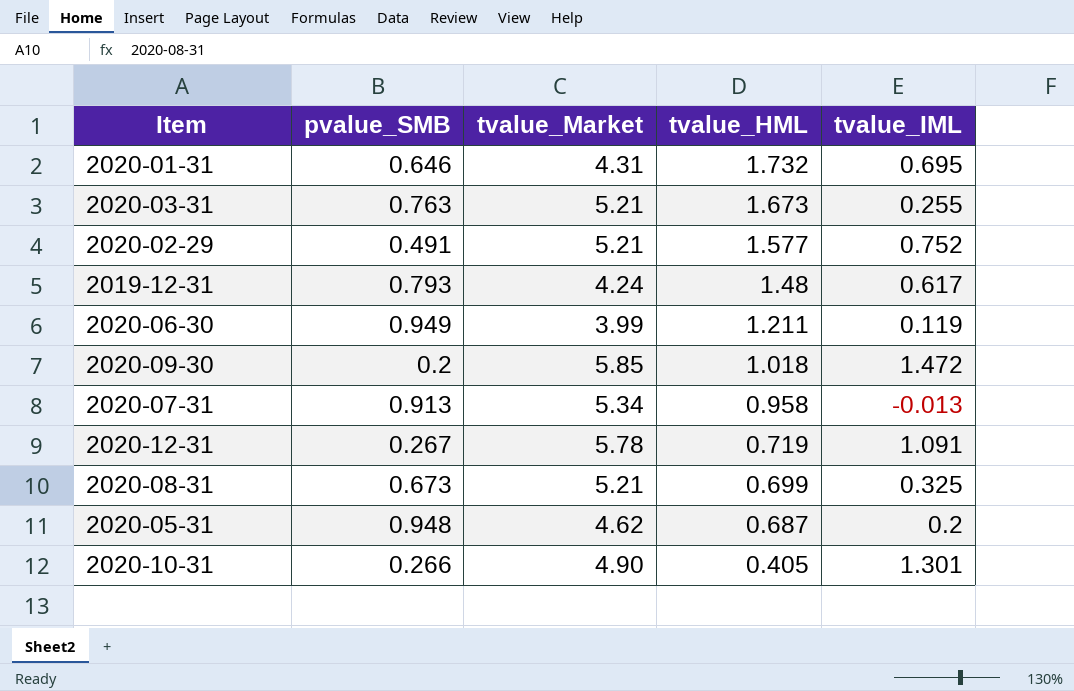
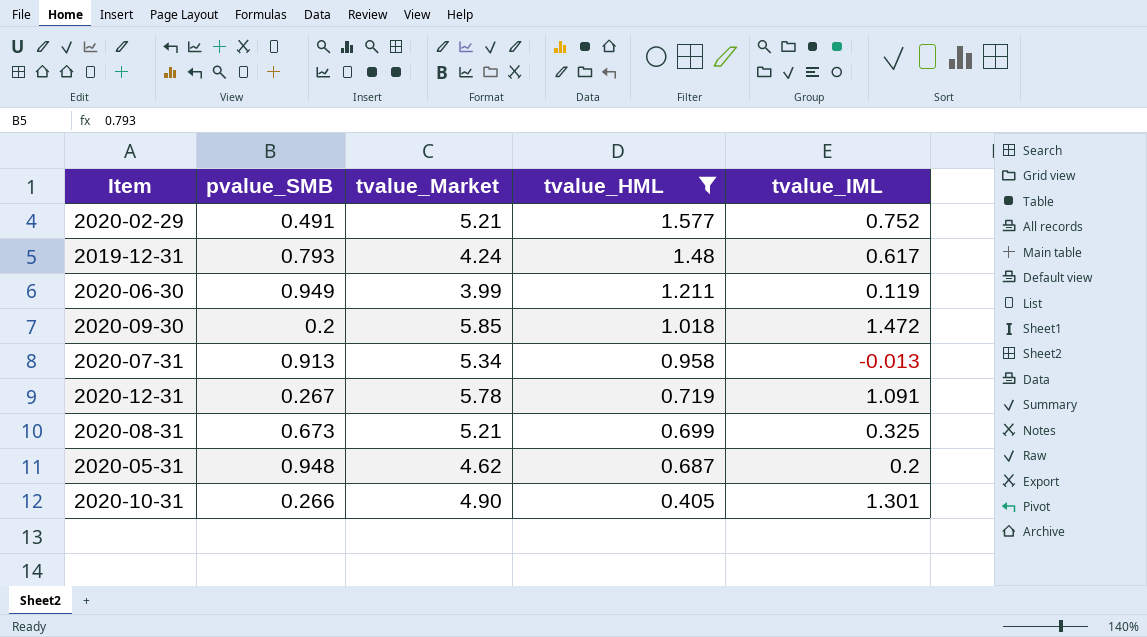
filter: none -> tvalue_HML <= 1.577

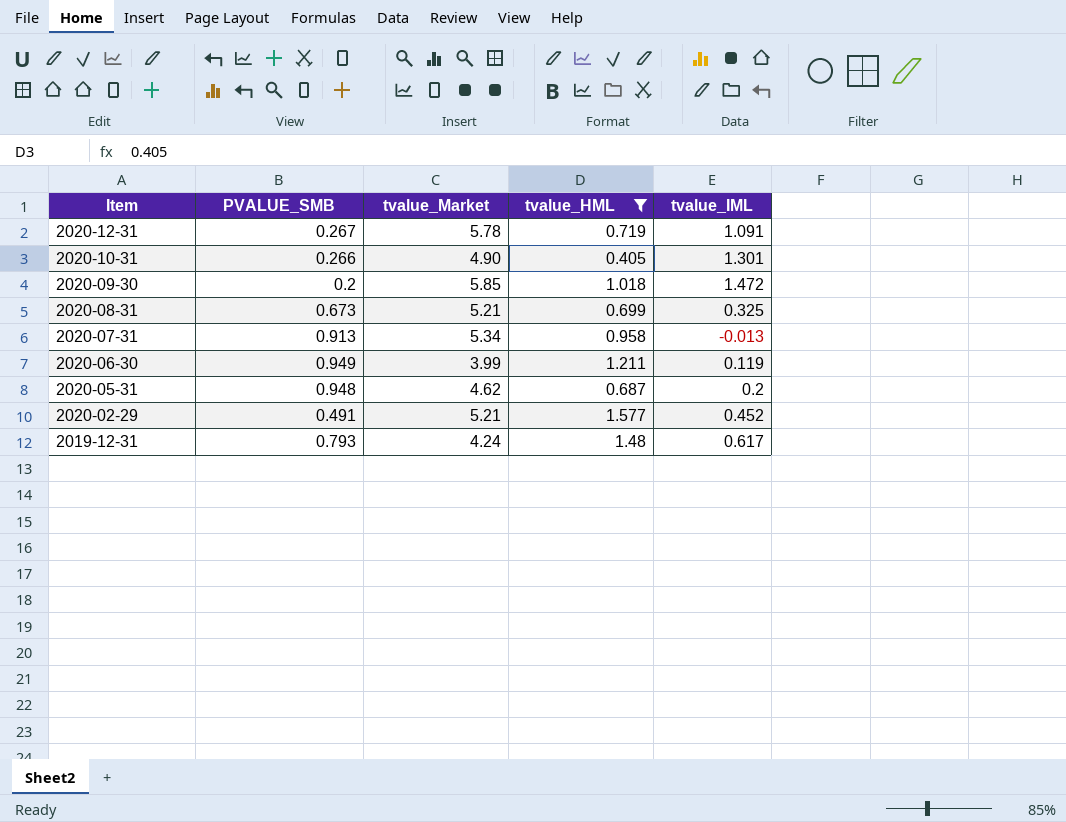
row order: tvalue_HML descending -> Item descending
column name: pvalue_SMB -> PVALUE_SMB
2020-02-29 | tvalue_IML: 0.752 -> 0.452

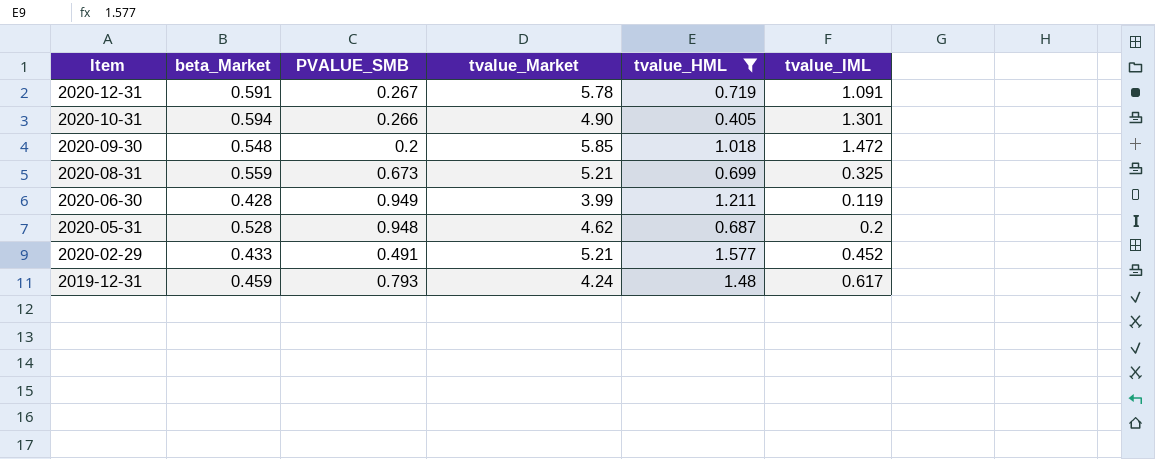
column beta_Market | position: none -> 2
row 2020-07-31: 0.913 | 5.34 | 0.958 | -0.013 -> none

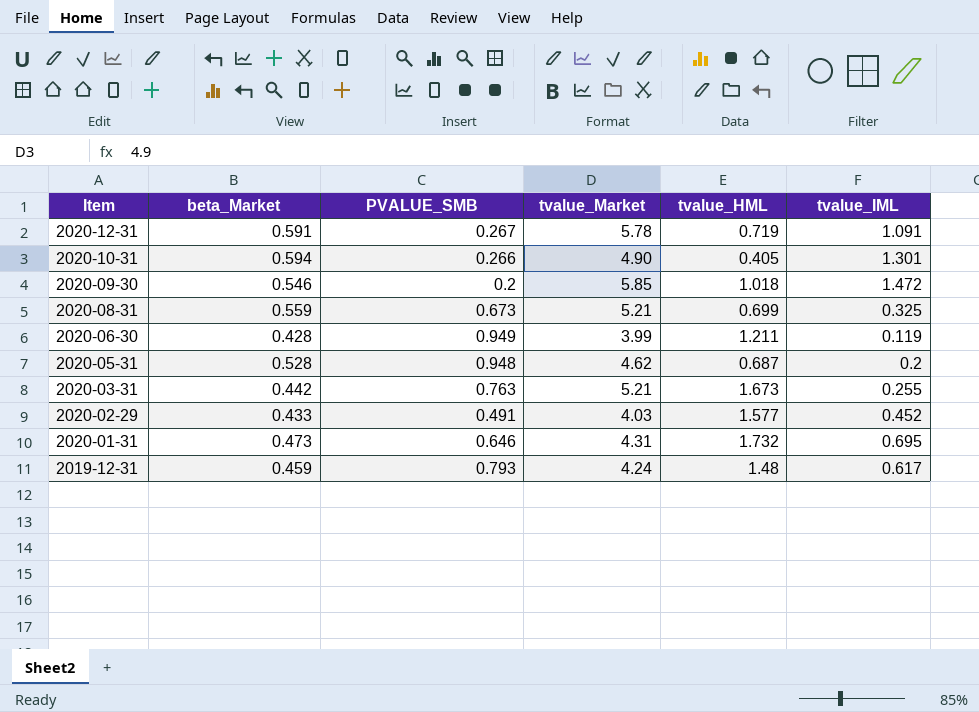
filter: tvalue_HML <= 1.577 -> none
2020-09-30 | beta_Market: 0.548 -> 0.546
2020-02-29 | tvalue_Market: 5.21 -> 4.03

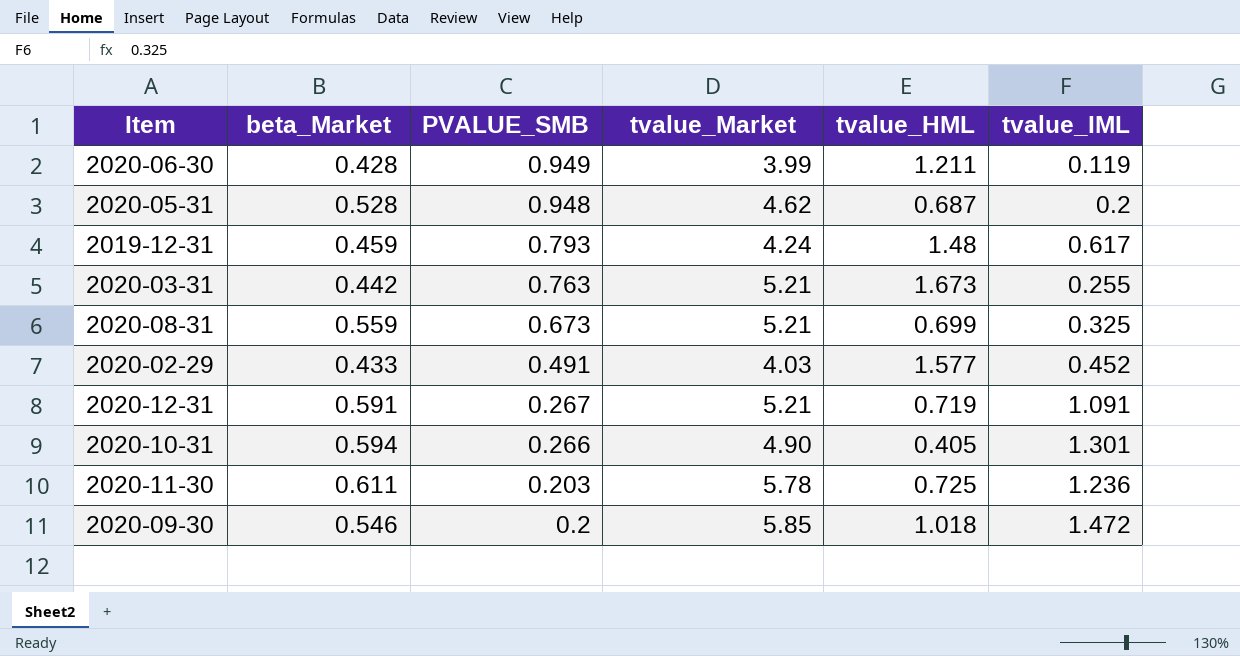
row order: Item descending -> PVALUE_SMB descending
row 2020-01-31: 0.473 | 0.646 | 4.31 | 1.732 | 0.695 -> none
2020-12-31 | tvalue_Market: 5.78 -> 5.21
row 2020-11-30: none -> 0.611 | 0.203 | 5.78 | 0.725 | 1.236

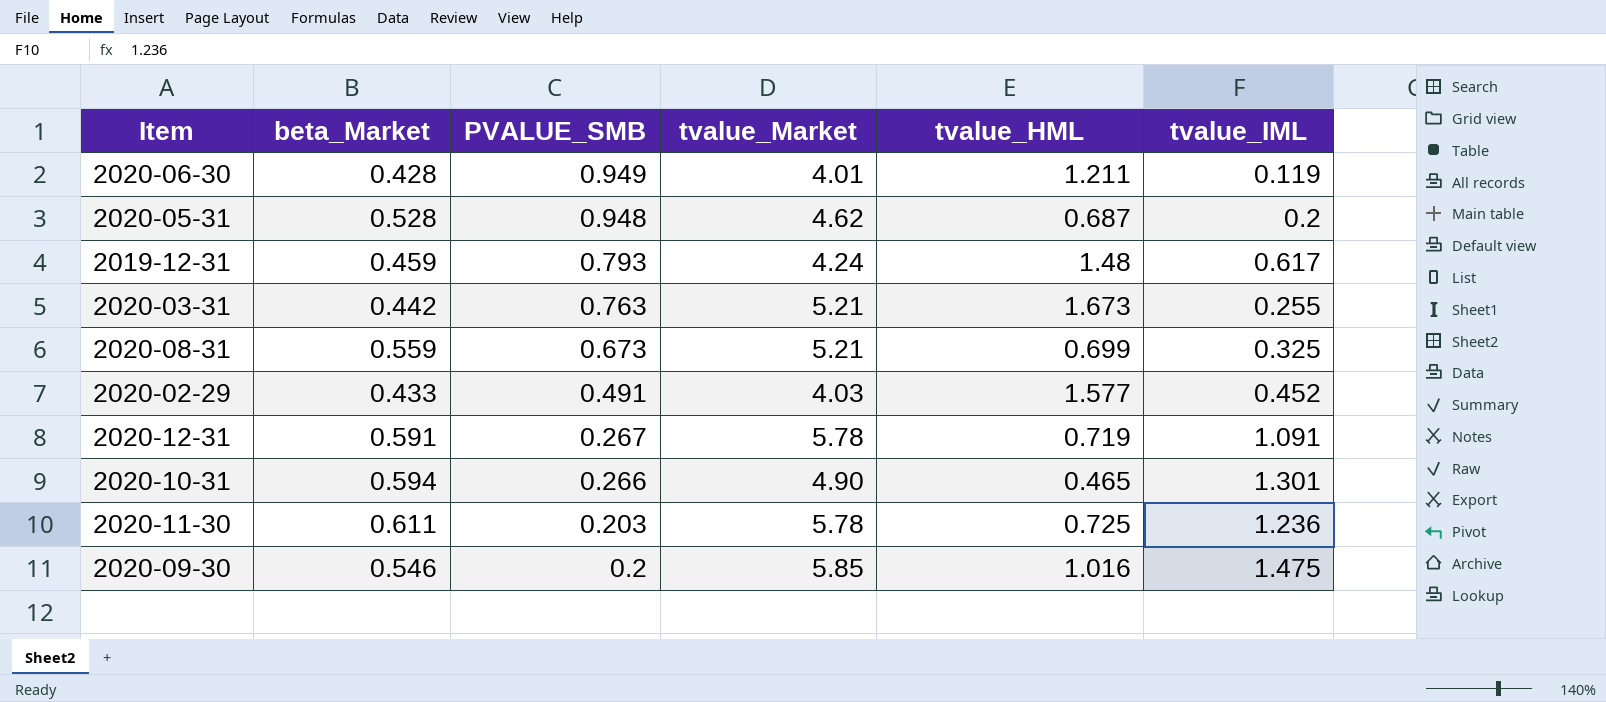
2020-06-30 | tvalue_Market: 3.99 -> 4.01
2020-12-31 | tvalue_Market: 5.21 -> 5.78
2020-10-31 | tvalue_HML: 0.405 -> 0.465
2020-09-30 | tvalue_HML: 1.018 -> 1.016
2020-09-30 | tvalue_IML: 1.472 -> 1.475

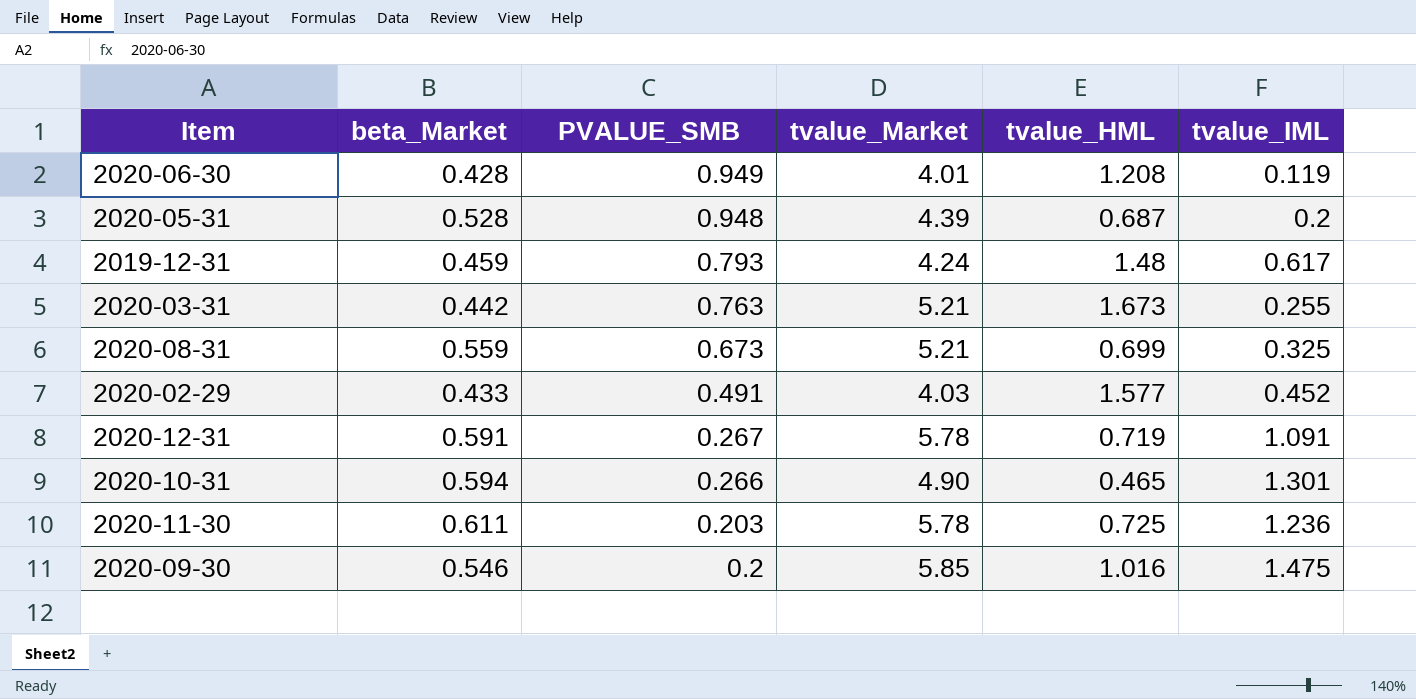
2020-06-30 | tvalue_HML: 1.211 -> 1.208
2020-05-31 | tvalue_Market: 4.62 -> 4.39

